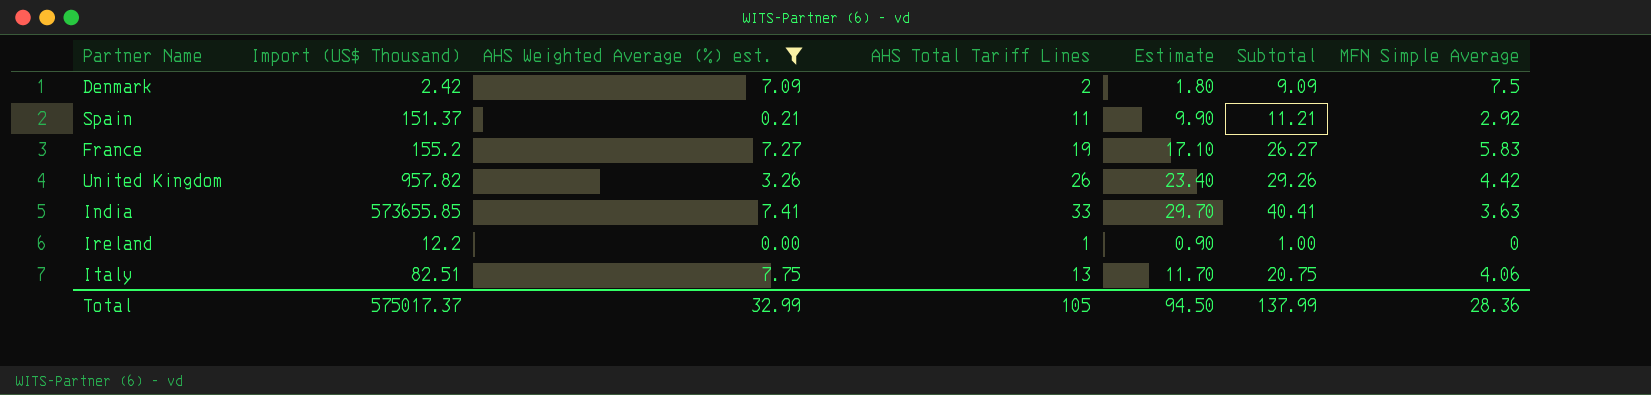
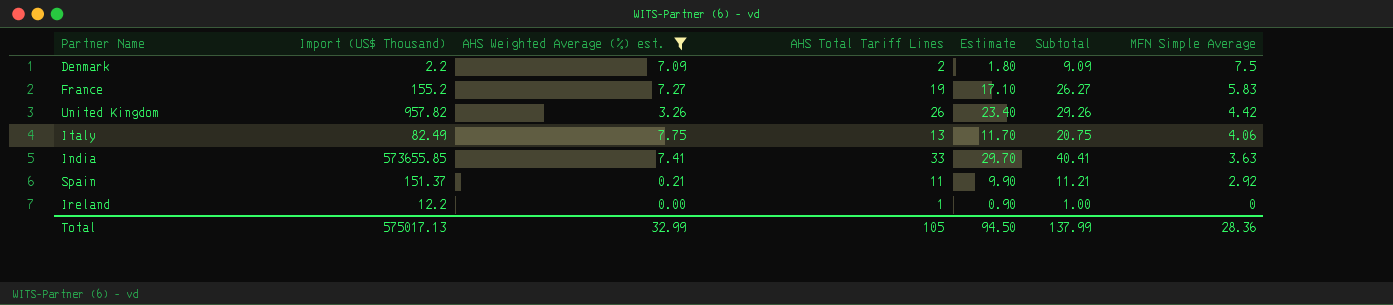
row order: none -> MFN Simple Average descending
Denmark | Import (US$ Thousand): 2.42 -> 2.2
Italy | Import (US$ Thousand): 82.51 -> 82.49
Total | Import (US$ Thousand): 575017.37 -> 575017.13

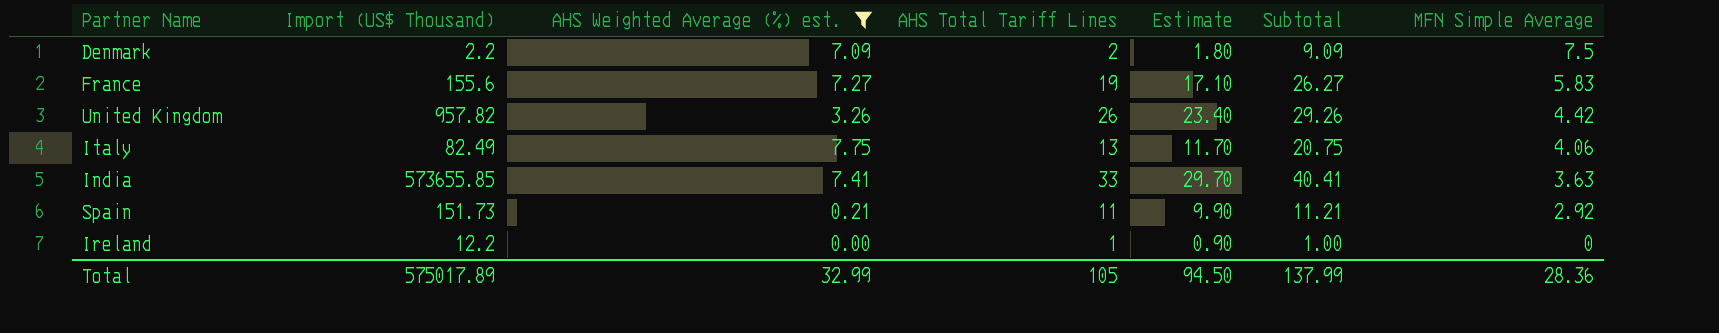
France | Import (US$ Thousand): 155.2 -> 155.6
Spain | Import (US$ Thousand): 151.37 -> 151.73
Total | Import (US$ Thousand): 575017.13 -> 575017.89

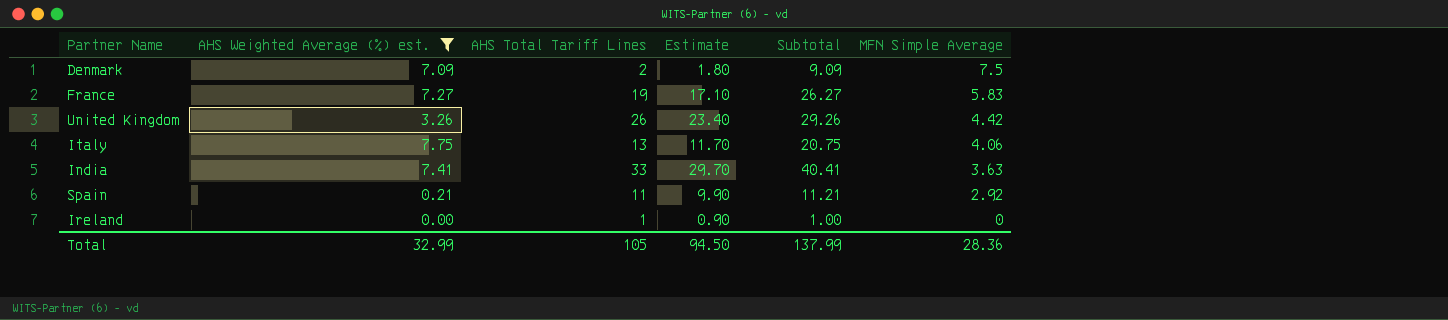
column Import (US$ Thousand) | position: 2 -> none

